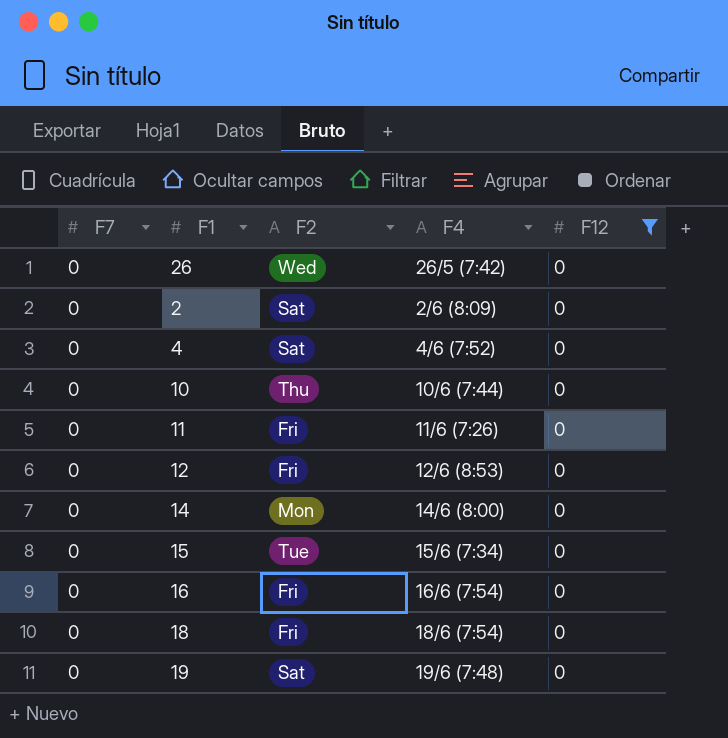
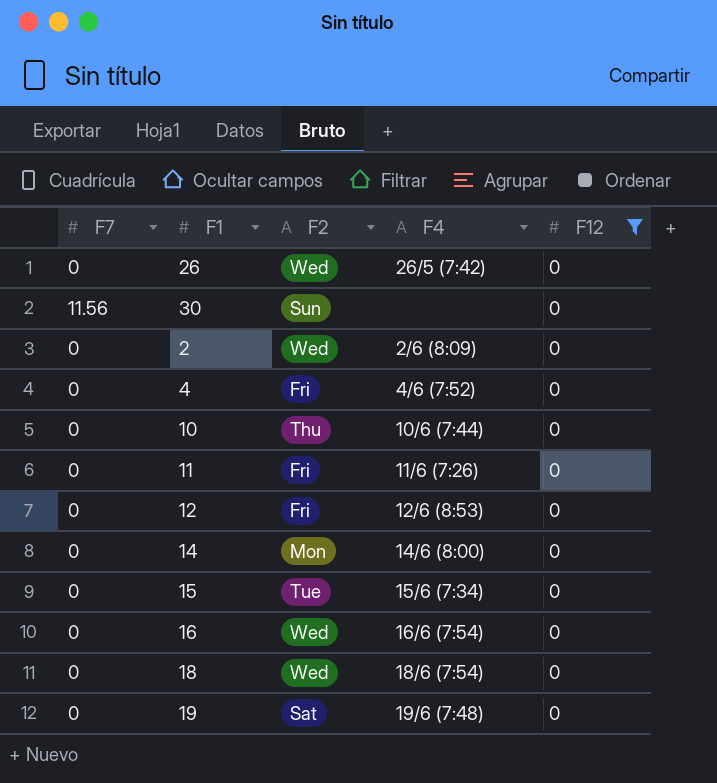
row 30: none -> 11.56 | Sun | none | 0
2 | F2: Sat -> Wed
4 | F2: Sat -> Fri
16 | F2: Fri -> Wed
18 | F2: Fri -> Wed

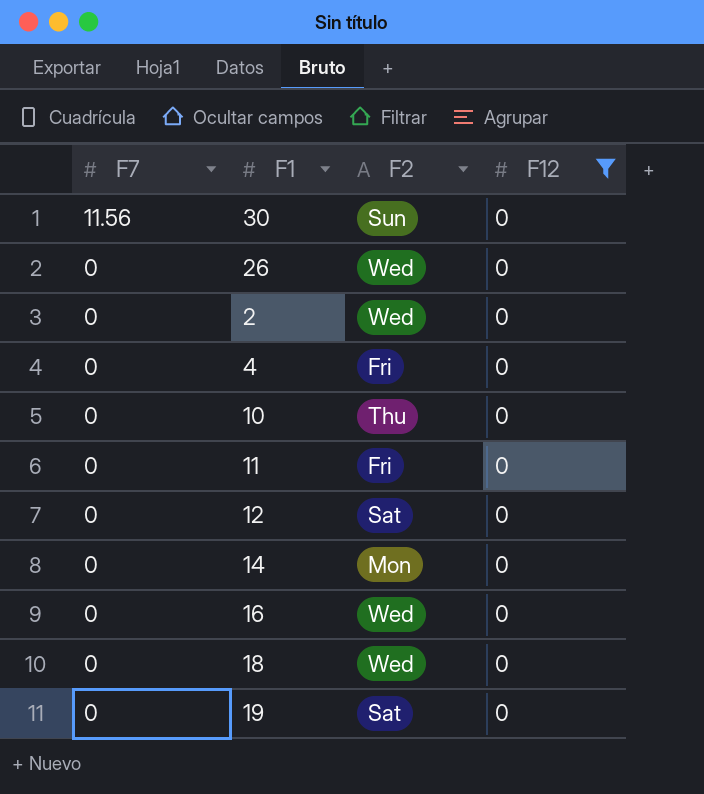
row order: none -> F7 descending
column F4 | position: 4 -> none
row 15: 0 | Tue | 15/6 (7:34) | 0 -> none
12 | F2: Fri -> Sat

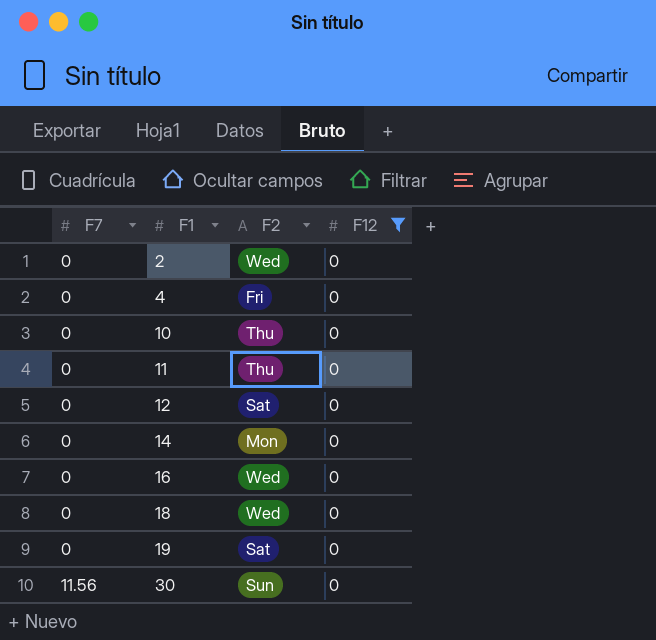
row order: F7 descending -> F7 ascending
row 26: 0 | Wed | 0 -> none
11 | F2: Fri -> Thu

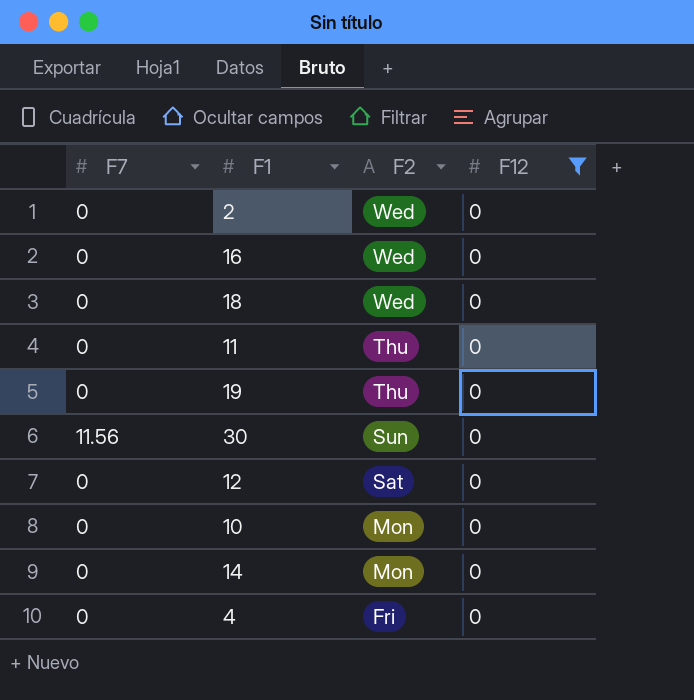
row order: F7 ascending -> F2 descending
19 | F2: Sat -> Thu
10 | F2: Thu -> Mon

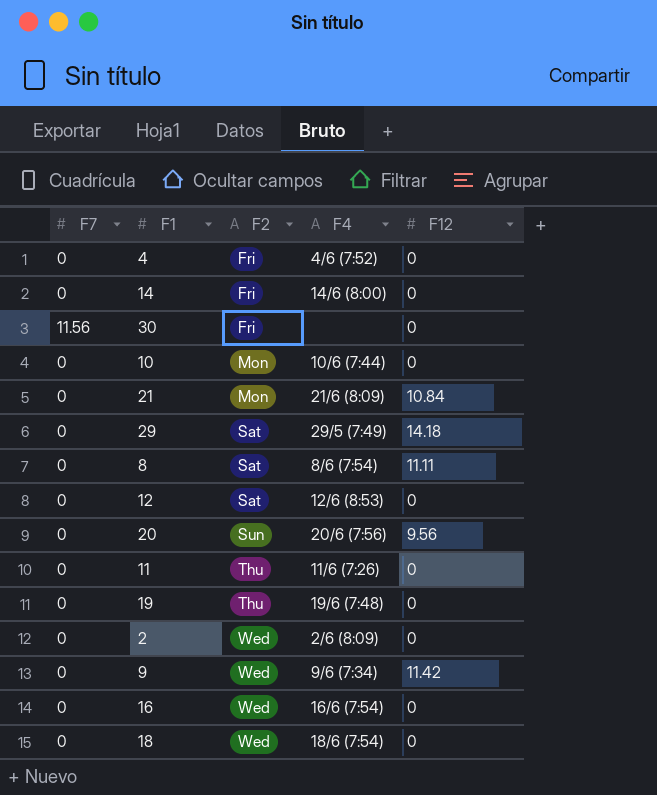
filter: F12 = 0 -> none
row order: F2 descending -> F2 ascending
column F4 | position: none -> 4
14 | F2: Mon -> Fri
30 | F2: Sun -> Fri

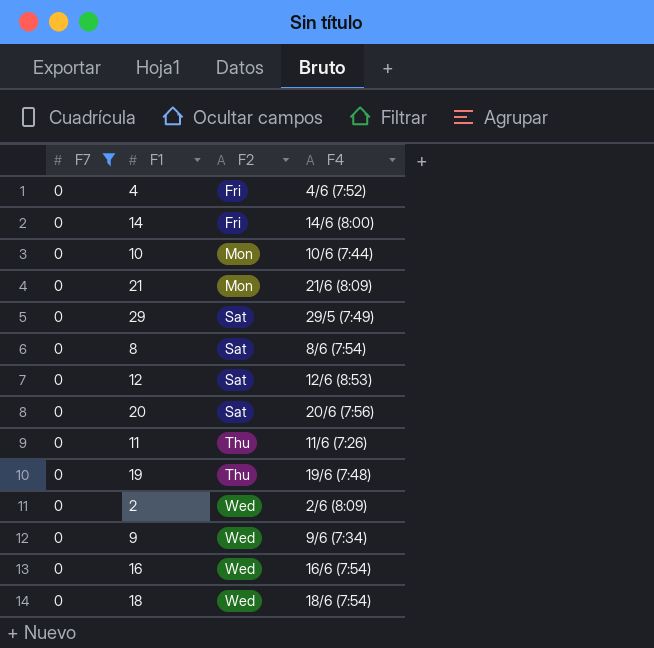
filter: none -> F7 = 0
column F12 | position: 5 -> none
20 | F2: Sun -> Sat

